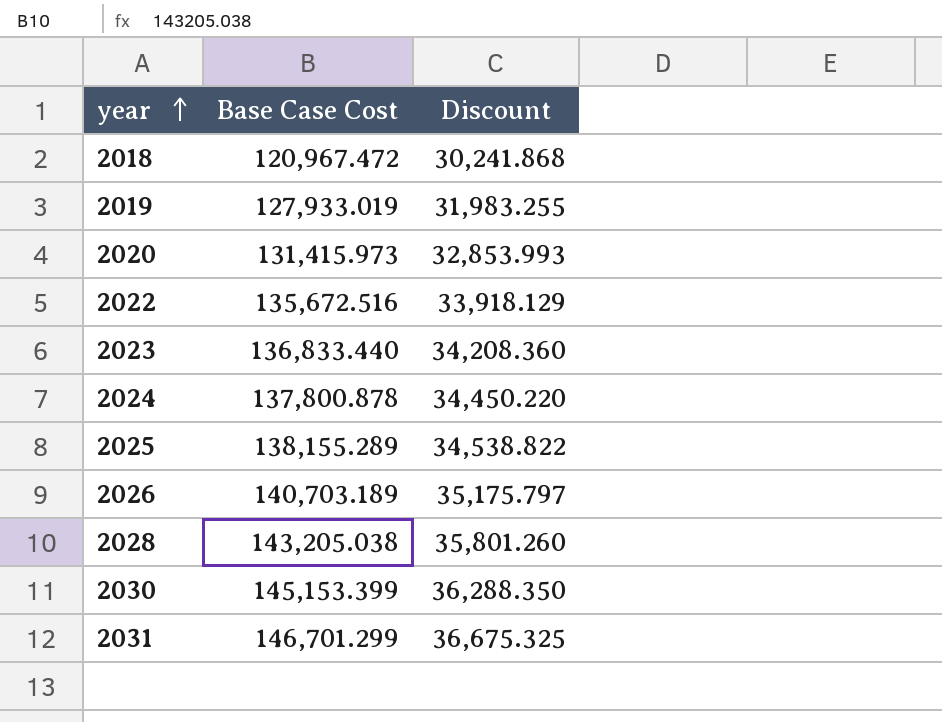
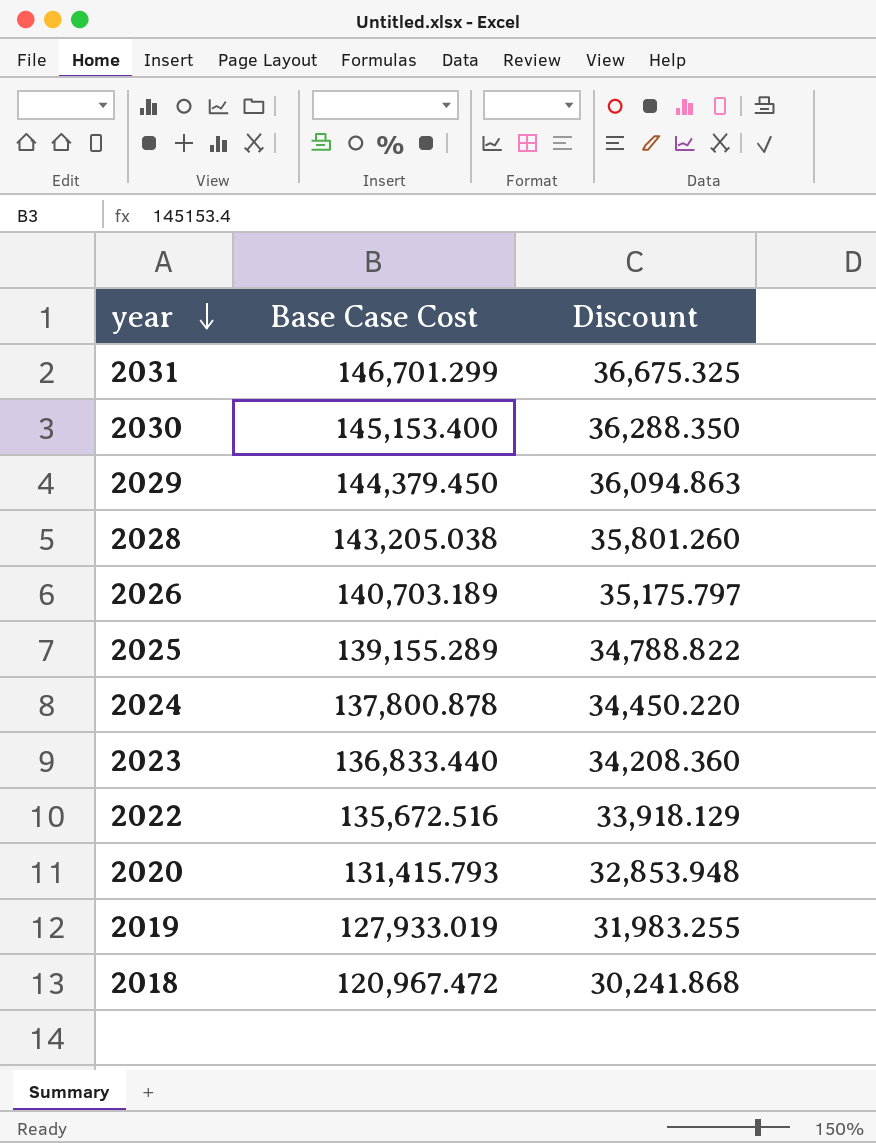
row order: year ascending -> year descending
2030 | Base Case Cost: 145,153.399 -> 145,153.400
row 2029: none -> 144,379.450 | 36,094.863
2025 | Base Case Cost: 138,155.289 -> 139,155.289
2025 | Discount: 34,538.822 -> 34,788.822
2020 | Base Case Cost: 131,415.973 -> 131,415.793
2020 | Discount: 32,853.993 -> 32,853.948

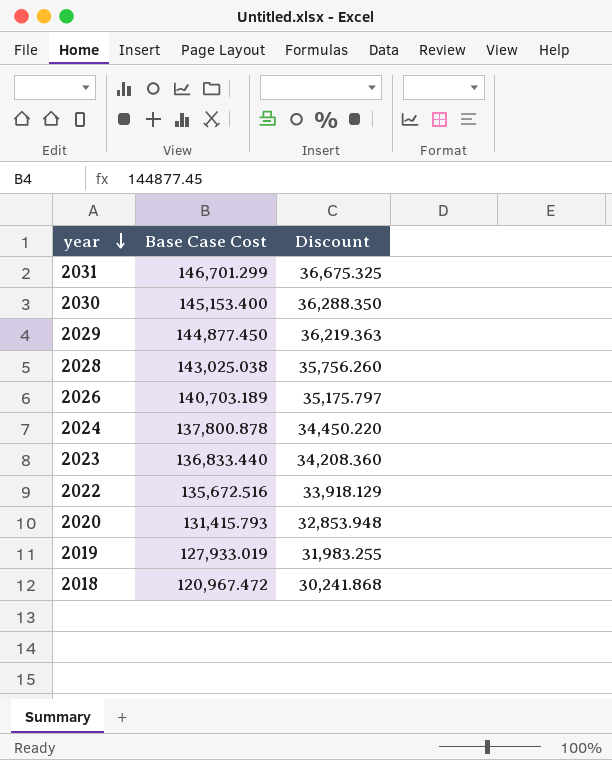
row 2025: 139,155.289 | 34,788.822 -> none
2029 | Base Case Cost: 144,379.450 -> 144,877.450
2029 | Discount: 36,094.863 -> 36,219.363
2028 | Base Case Cost: 143,205.038 -> 143,025.038
2028 | Discount: 35,801.260 -> 35,756.260

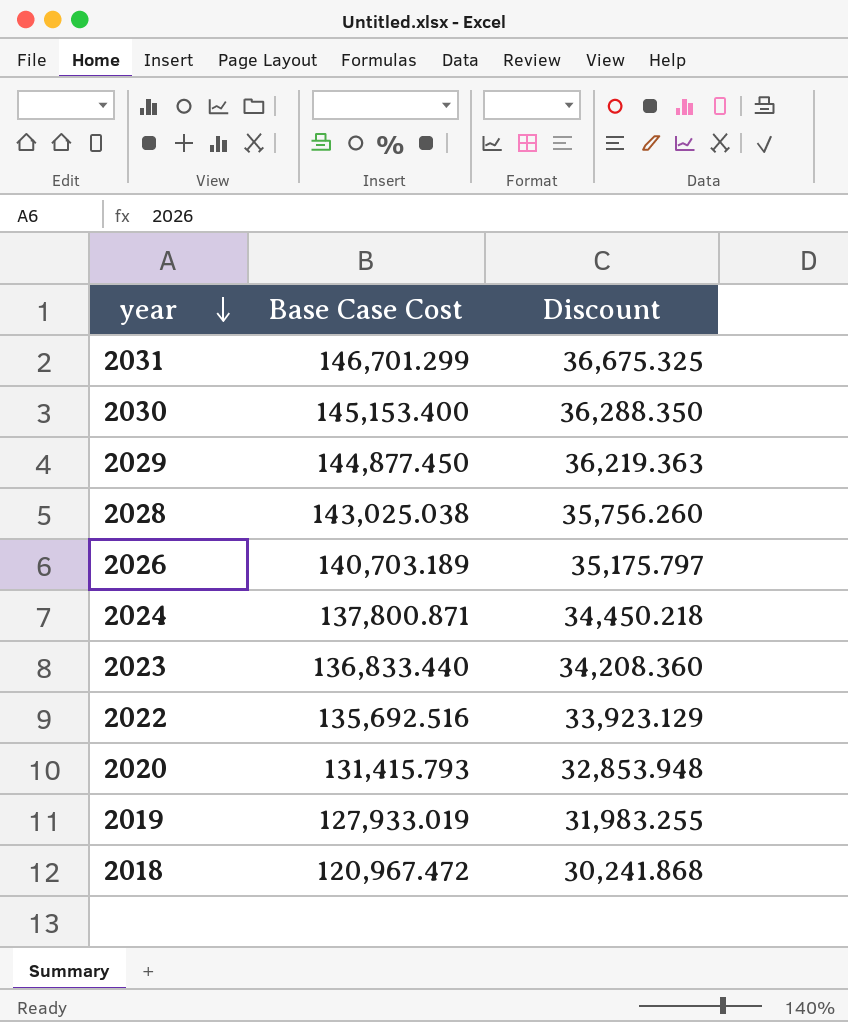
2024 | Base Case Cost: 137,800.878 -> 137,800.871
2024 | Discount: 34,450.220 -> 34,450.218
2022 | Base Case Cost: 135,672.516 -> 135,692.516
2022 | Discount: 33,918.129 -> 33,923.129

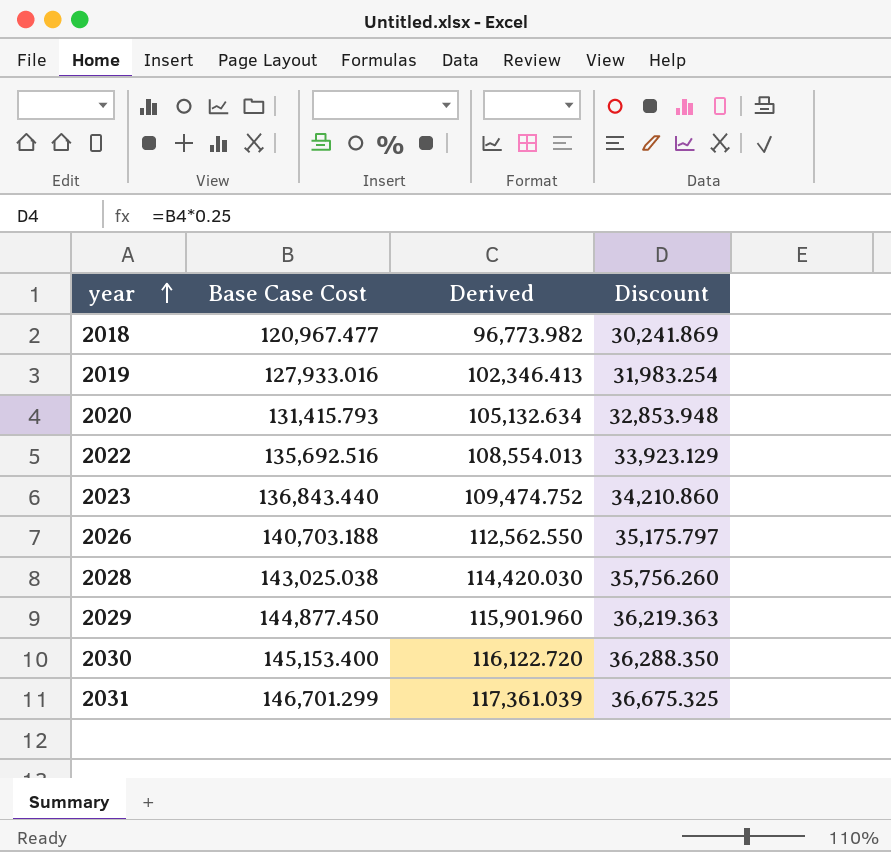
row order: year descending -> year ascending
column Derived | formula: none -> [Base Case Cost] * 0.8
row 2024: 137,800.871 | 34,450.218 -> none
2018 | Base Case Cost: 120,967.472 -> 120,967.477
2018 | Discount: 30,241.868 -> 30,241.869
2019 | Base Case Cost: 127,933.019 -> 127,933.016
2019 | Discount: 31,983.255 -> 31,983.254
2023 | Base Case Cost: 136,833.440 -> 136,843.440
2023 | Discount: 34,208.360 -> 34,210.860
2026 | Base Case Cost: 140,703.189 -> 140,703.188

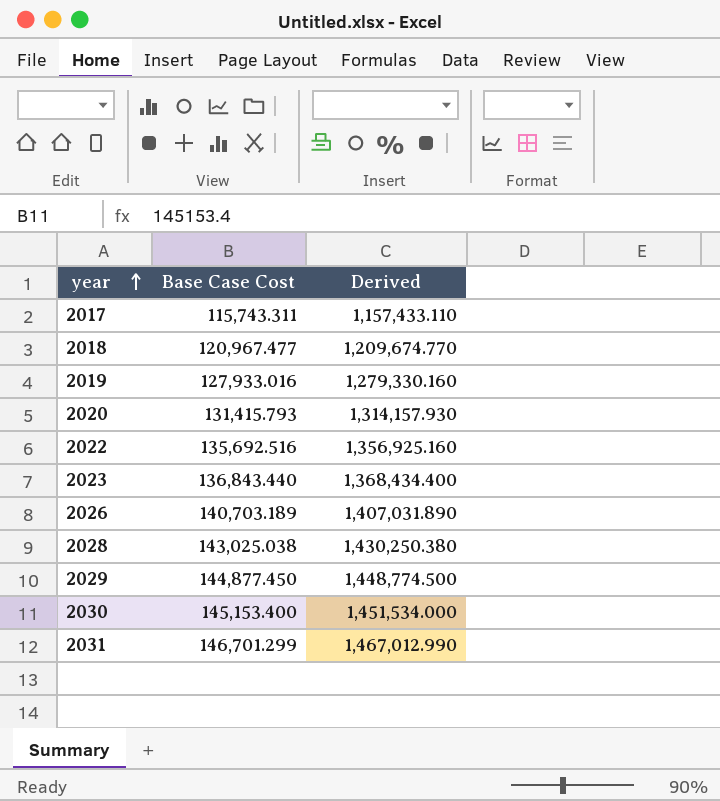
column Discount | formula: [Base Case Cost] * 0.25 -> none
column Derived | formula: [Base Case Cost] * 0.8 -> [Base Case Cost] * 10
row 2017: none -> 115,743.311 | 1,157,433.110
2026 | Base Case Cost: 140,703.188 -> 140,703.189

